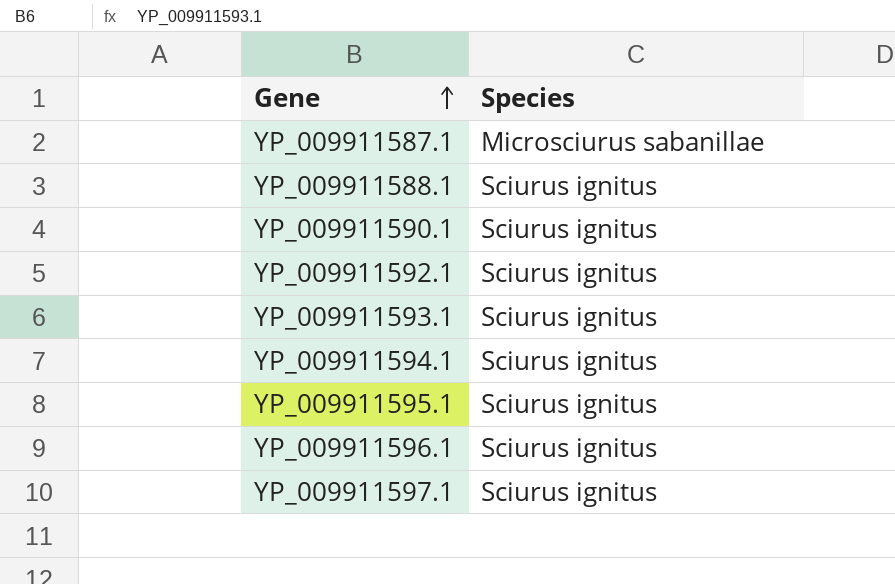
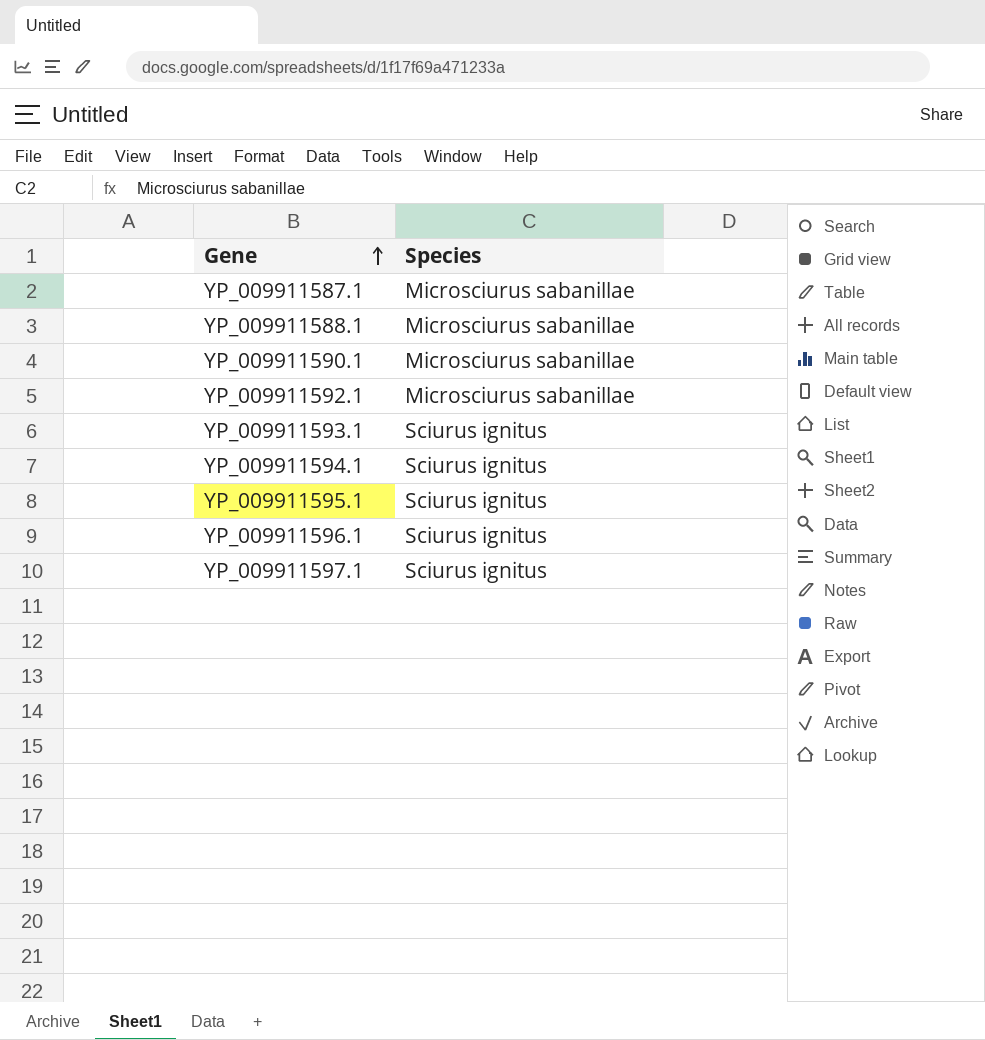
YP_009911588.1 | Species: Sciurus ignitus -> Microsciurus sabanillae
YP_009911590.1 | Species: Sciurus ignitus -> Microsciurus sabanillae
YP_009911592.1 | Species: Sciurus ignitus -> Microsciurus sabanillae

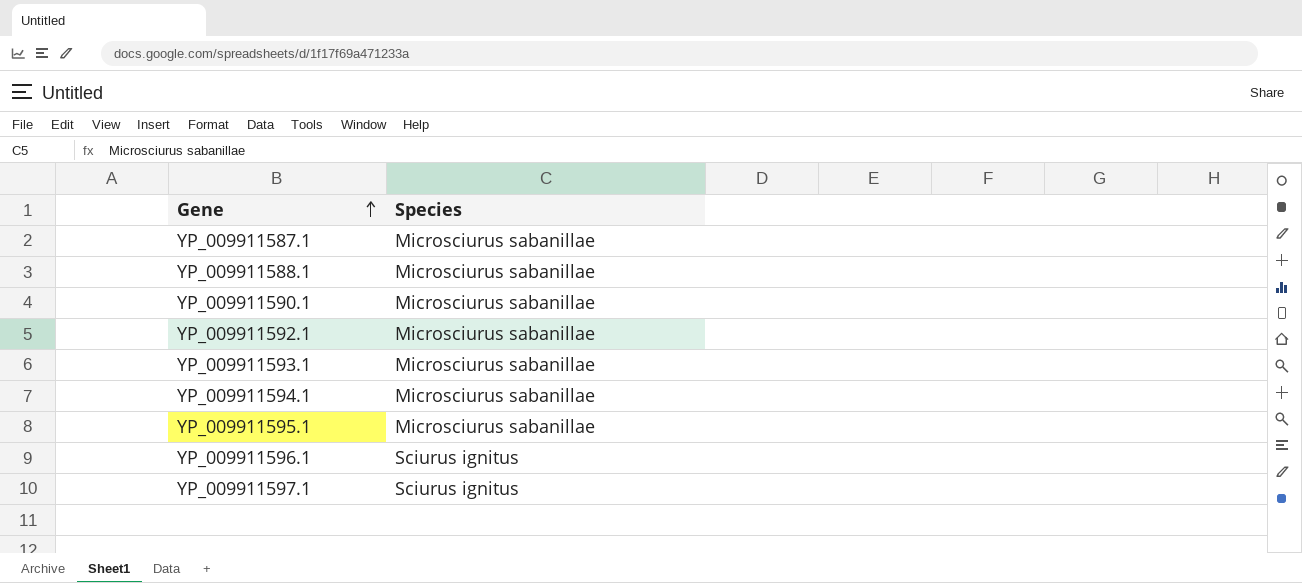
YP_009911593.1 | Species: Sciurus ignitus -> Microsciurus sabanillae
YP_009911594.1 | Species: Sciurus ignitus -> Microsciurus sabanillae
YP_009911595.1 | Species: Sciurus ignitus -> Microsciurus sabanillae

